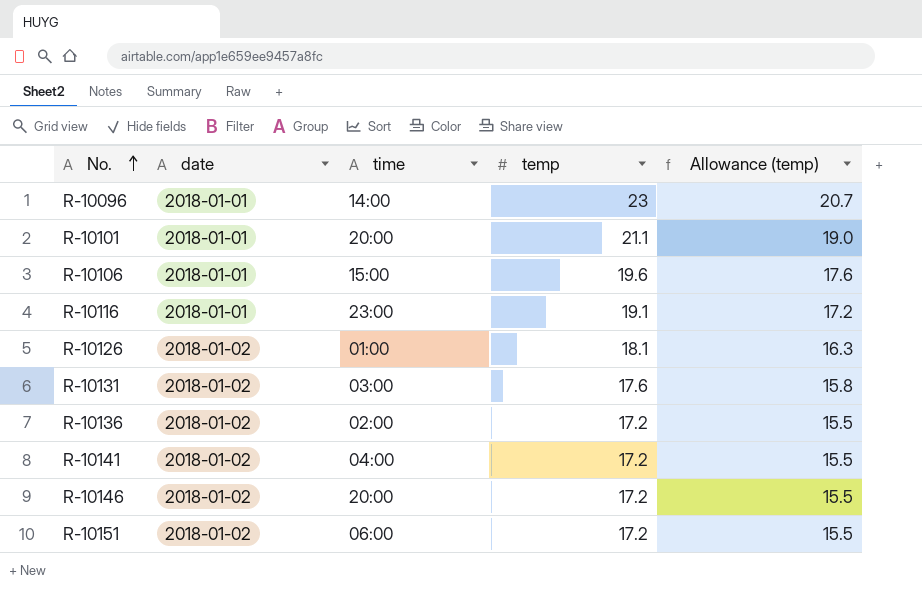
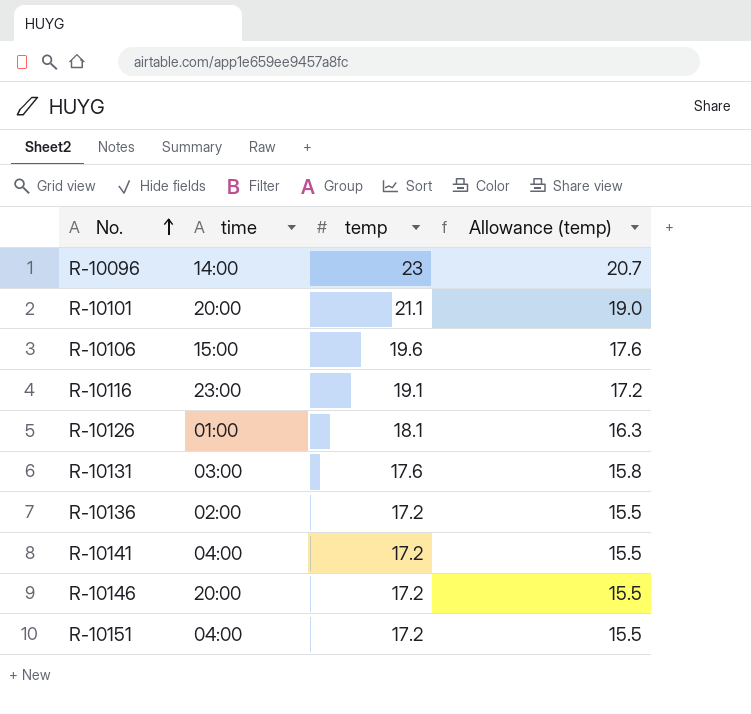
column date | position: 2 -> none
R-10151 | time: 06:00 -> 04:00

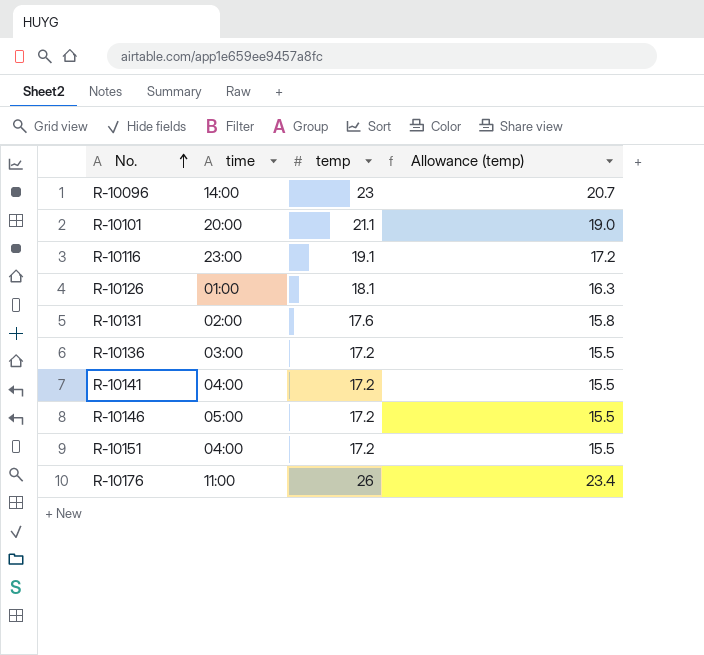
row R-10106: 15:00 | 19.6 | 17.6 -> none
R-10131 | time: 03:00 -> 02:00
R-10136 | time: 02:00 -> 03:00
R-10146 | time: 20:00 -> 05:00
row R-10176: none -> 11:00 | 26 | 23.4

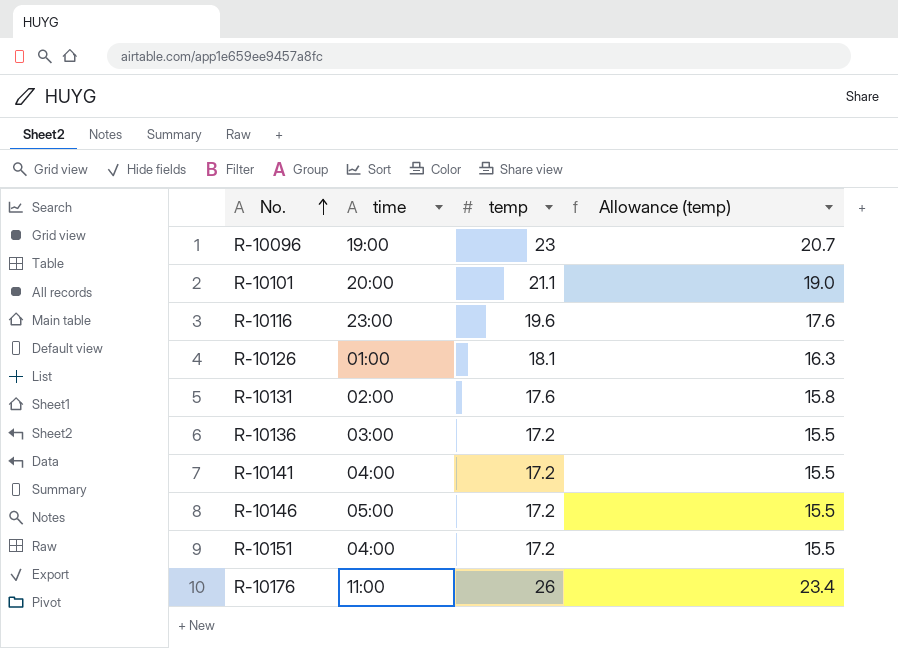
R-10096 | time: 14:00 -> 19:00
R-10116 | temp: 19.1 -> 19.6
R-10116 | Allowance (temp): 17.2 -> 17.6

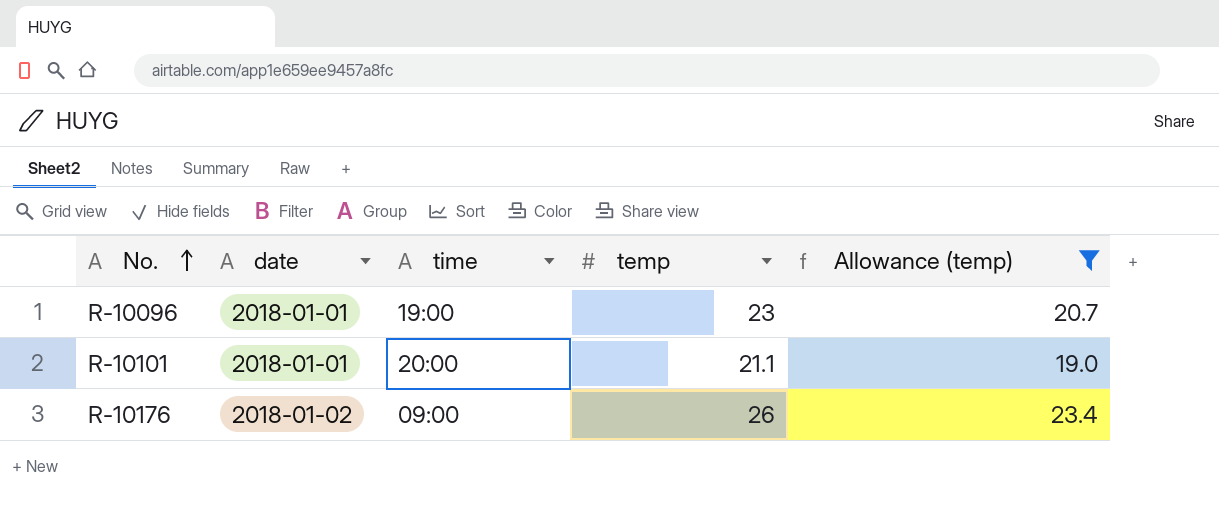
filter: none -> Allowance (temp) >= 19.0
column date | position: none -> 2
R-10176 | time: 11:00 -> 09:00

